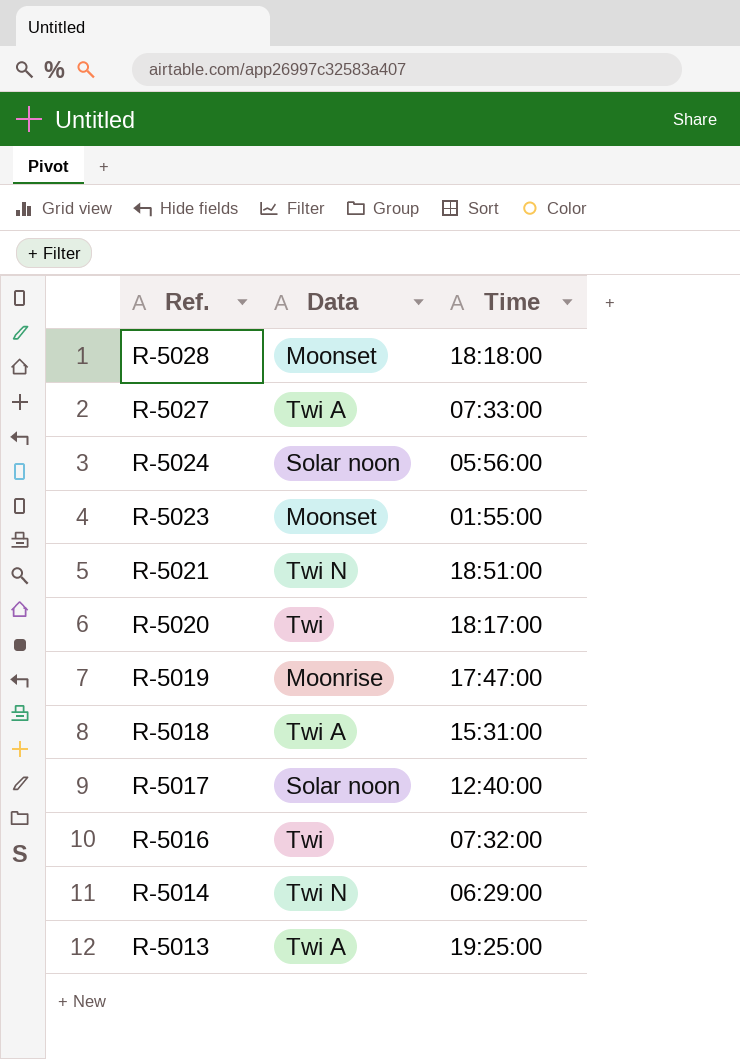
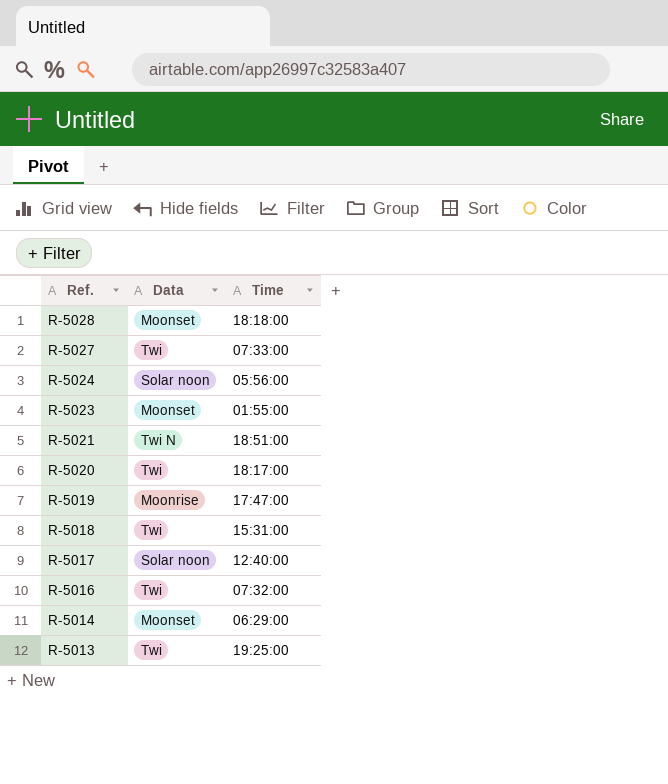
R-5027 | Data: Twi A -> Twi
R-5018 | Data: Twi A -> Twi
R-5014 | Data: Twi N -> Moonset
R-5013 | Data: Twi A -> Twi

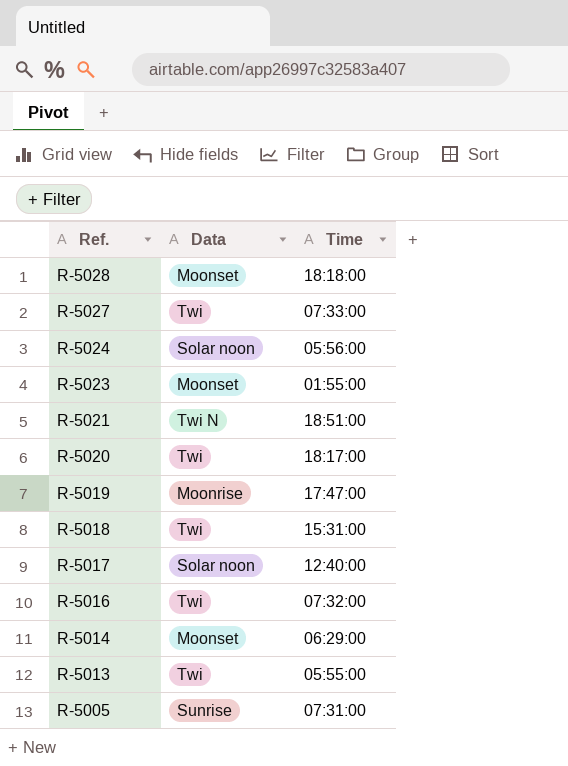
R-5013 | Time: 19:25:00 -> 05:55:00
row R-5005: none -> Sunrise | 07:31:00

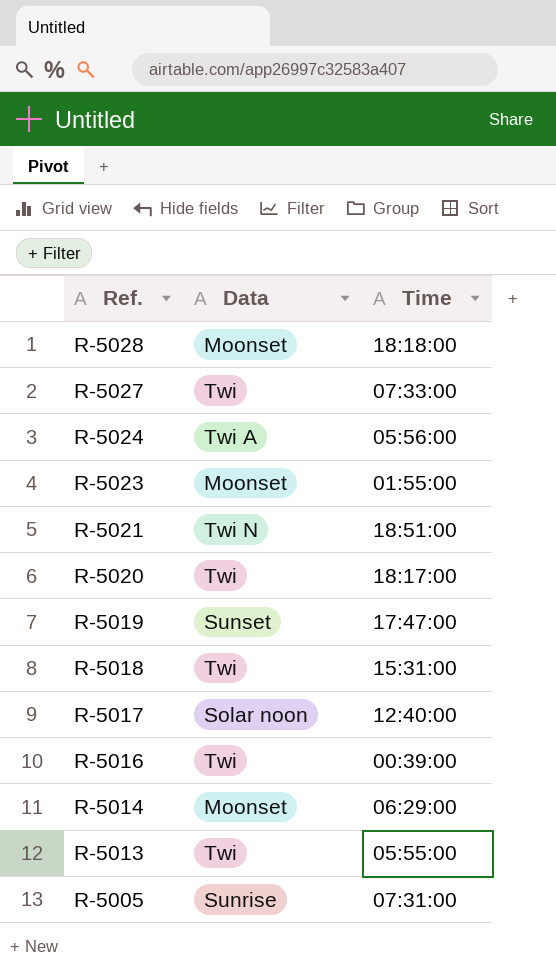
R-5024 | Data: Solar noon -> Twi A
R-5019 | Data: Moonrise -> Sunset
R-5016 | Time: 07:32:00 -> 00:39:00

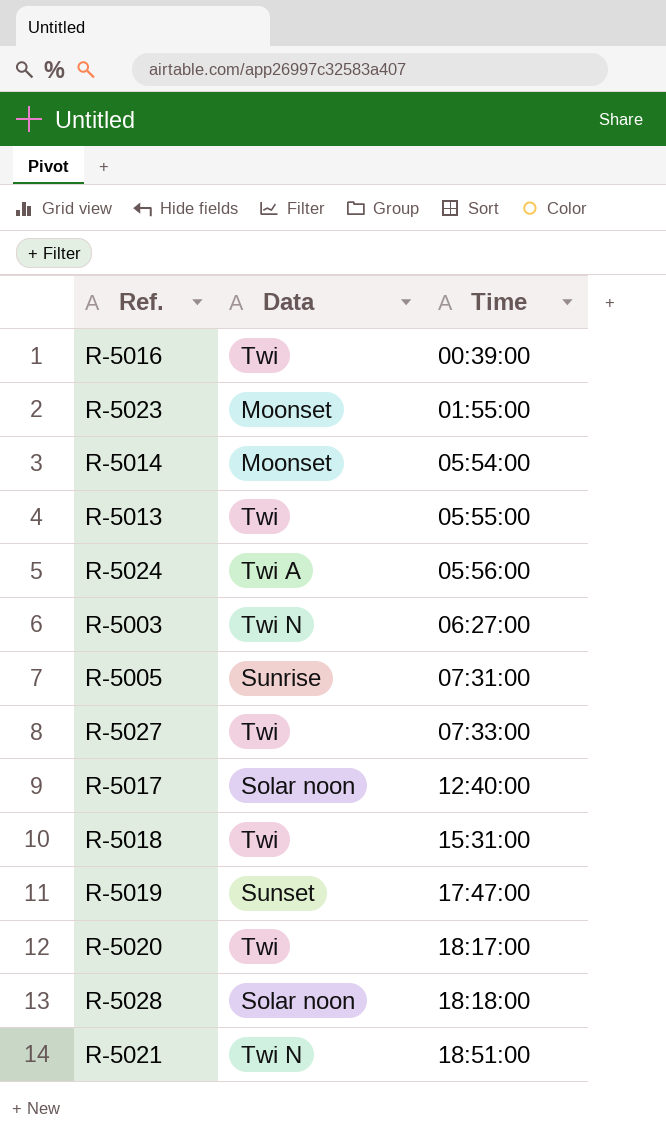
row order: Ref. descending -> Time ascending
R-5014 | Time: 06:29:00 -> 05:54:00
row R-5003: none -> Twi N | 06:27:00
R-5028 | Data: Moonset -> Solar noon

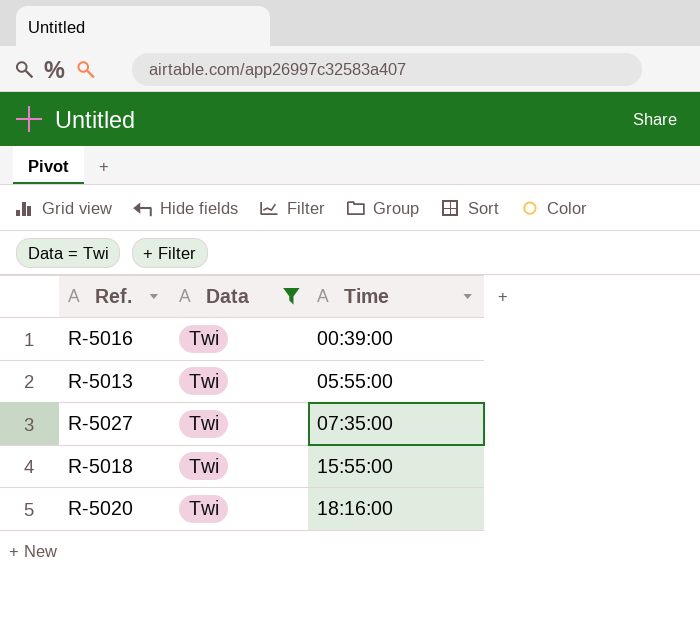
filter: none -> Data = Twi
R-5027 | Time: 07:33:00 -> 07:35:00
R-5018 | Time: 15:31:00 -> 15:55:00
R-5020 | Time: 18:17:00 -> 18:16:00

